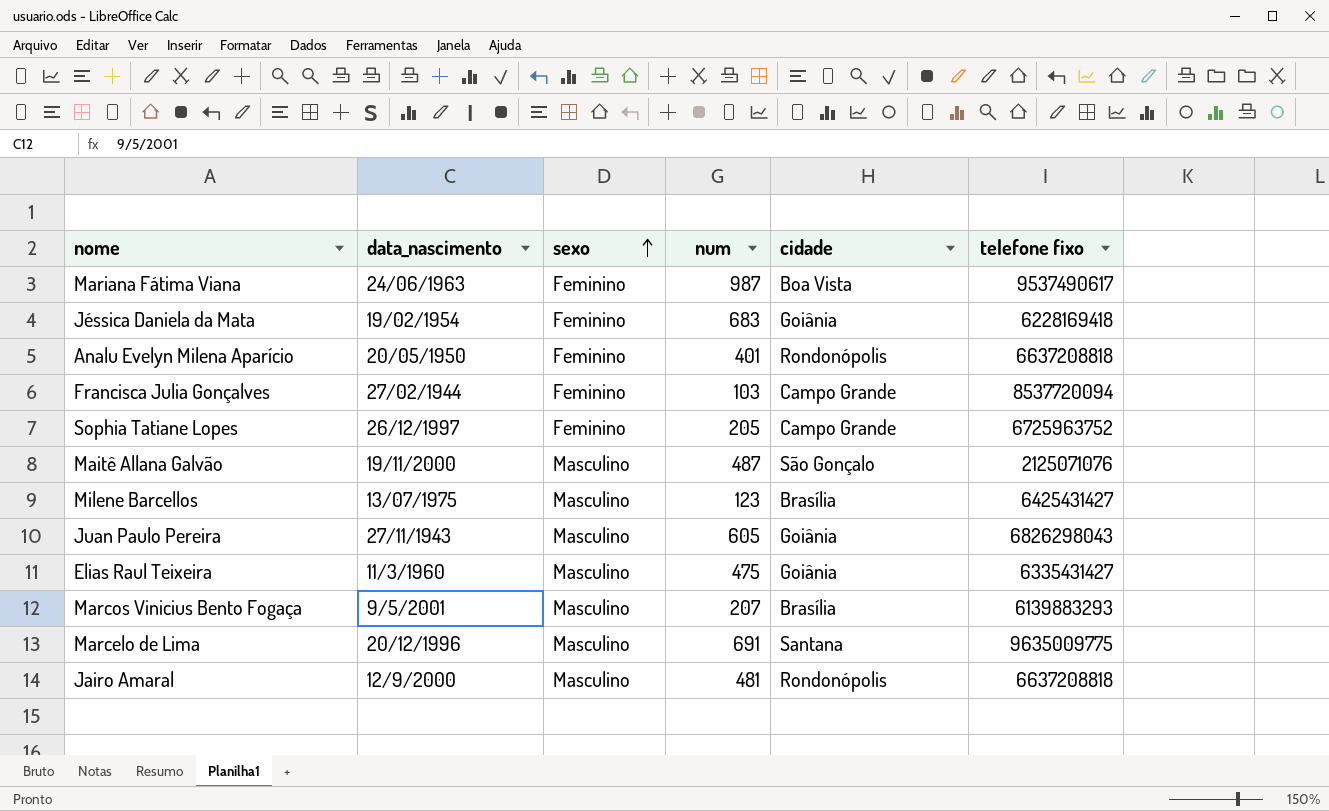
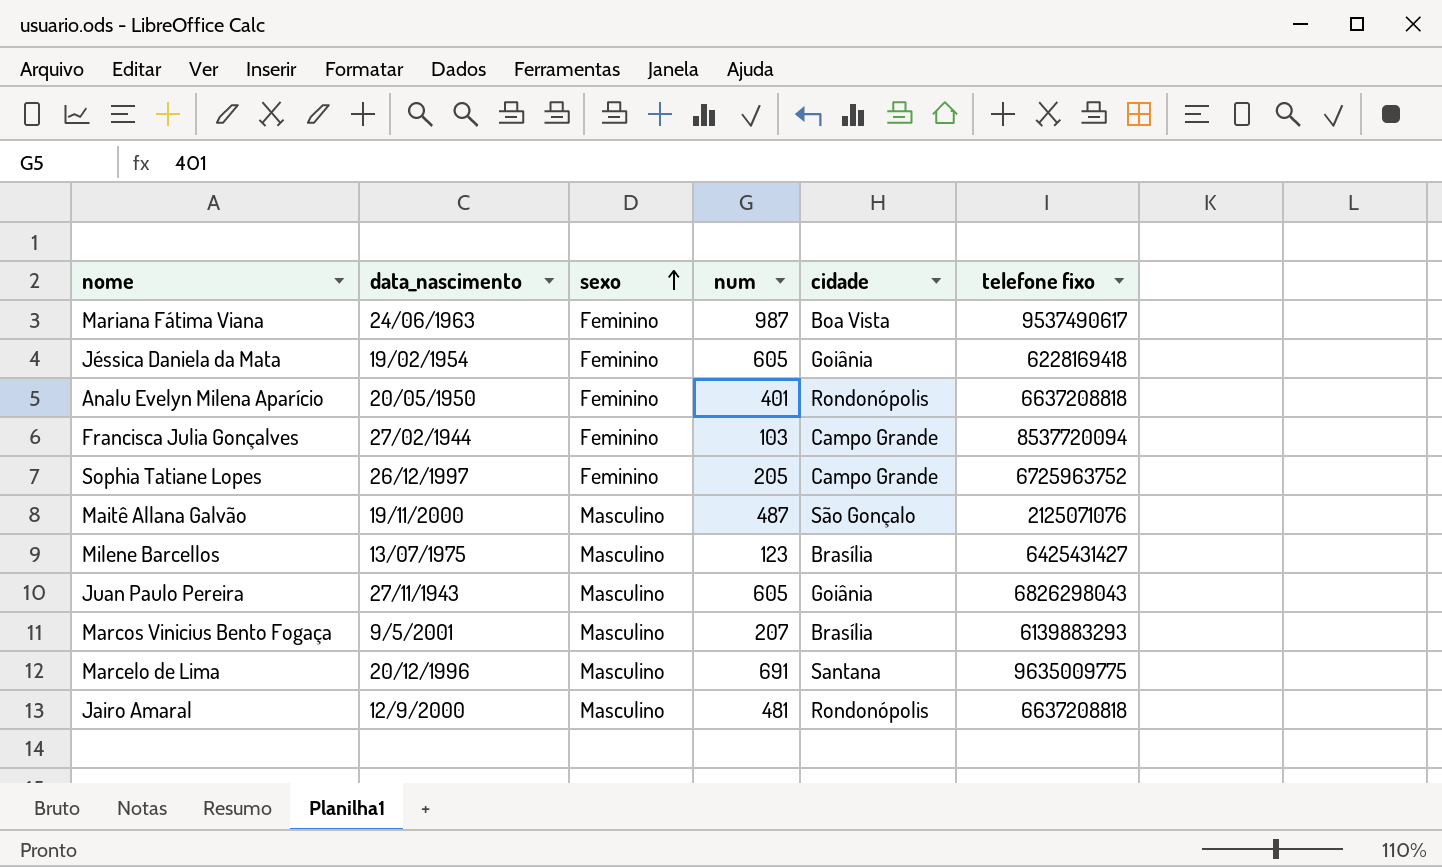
row Elias Raul Teixeira: 11/3/1960 | Masculino | 475 | Goiânia | 6335431427 -> none
Jéssica Daniela da Mata | num: 683 -> 605

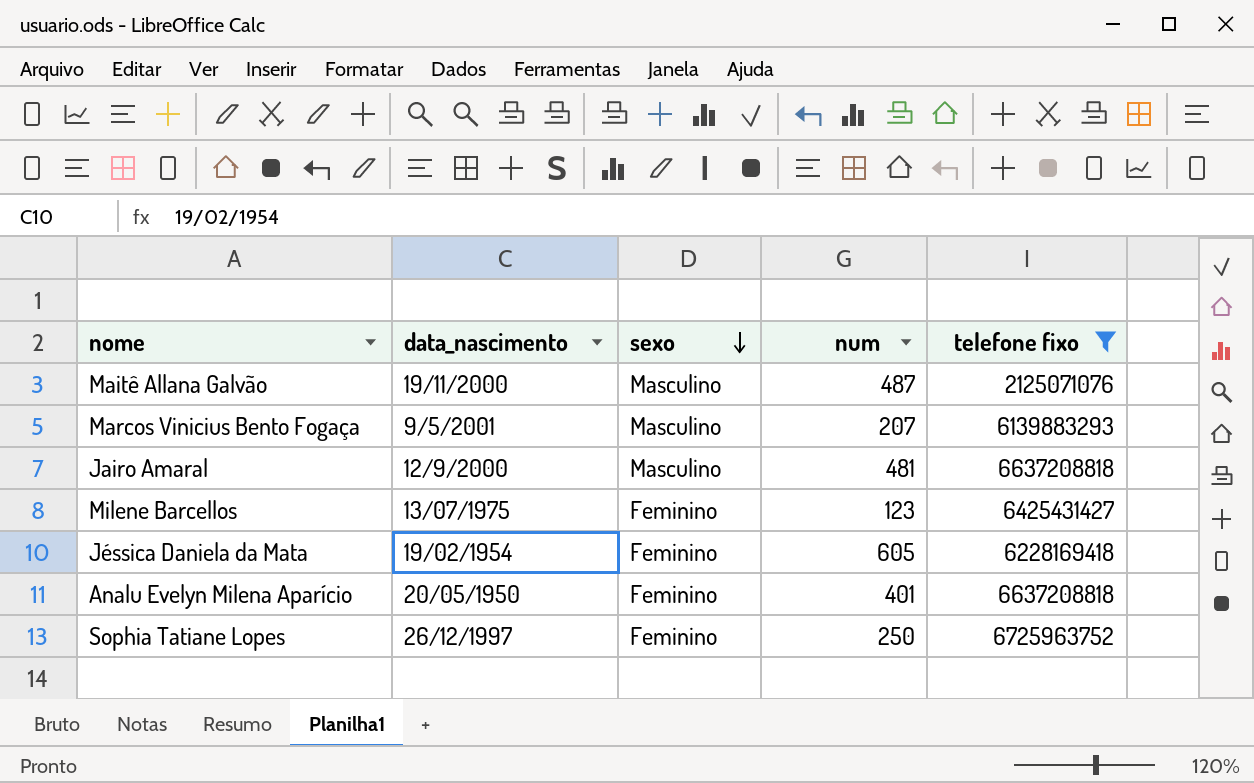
filter: none -> telefone fixo <= 6725963752
row order: sexo ascending -> sexo descending
column cidade | position: 5 -> none
Milene Barcellos | sexo: Masculino -> Feminino
Sophia Tatiane Lopes | num: 205 -> 250

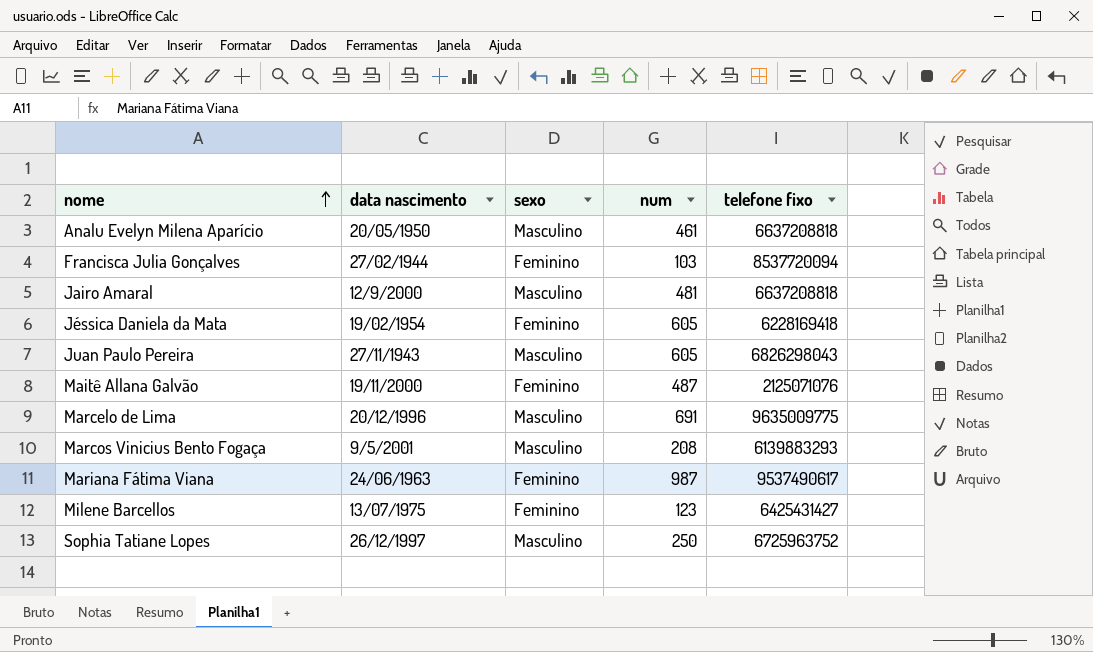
filter: telefone fixo <= 6725963752 -> none
row order: sexo descending -> nome ascending
column name: data_nascimento -> data nascimento
Analu Evelyn Milena Aparício | sexo: Feminino -> Masculino
Analu Evelyn Milena Aparício | num: 401 -> 461
Maitê Allana Galvão | sexo: Masculino -> Feminino
Marcos Vinicius Bento Fogaça | num: 207 -> 208
Sophia Tatiane Lopes | sexo: Feminino -> Masculino

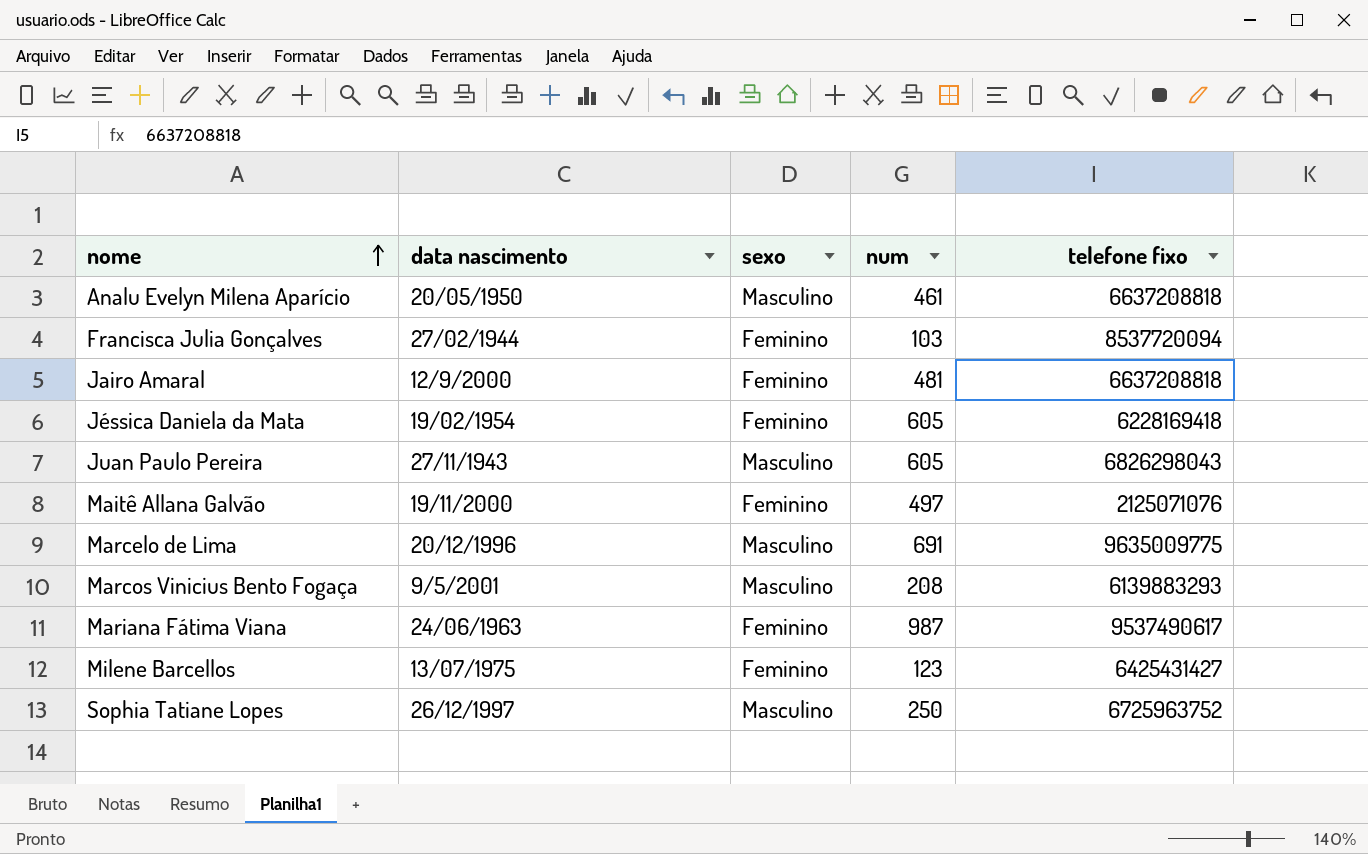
Jairo Amaral | sexo: Masculino -> Feminino
Maitê Allana Galvão | num: 487 -> 497

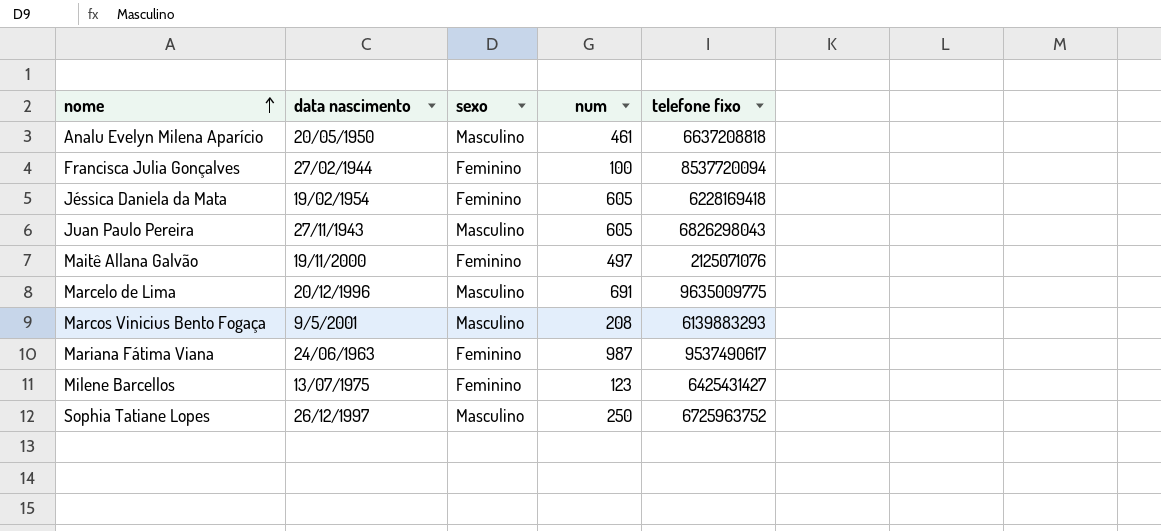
row Jairo Amaral: 12/9/2000 | Feminino | 481 | 6637208818 -> none
Francisca Julia Gonçalves | num: 103 -> 100

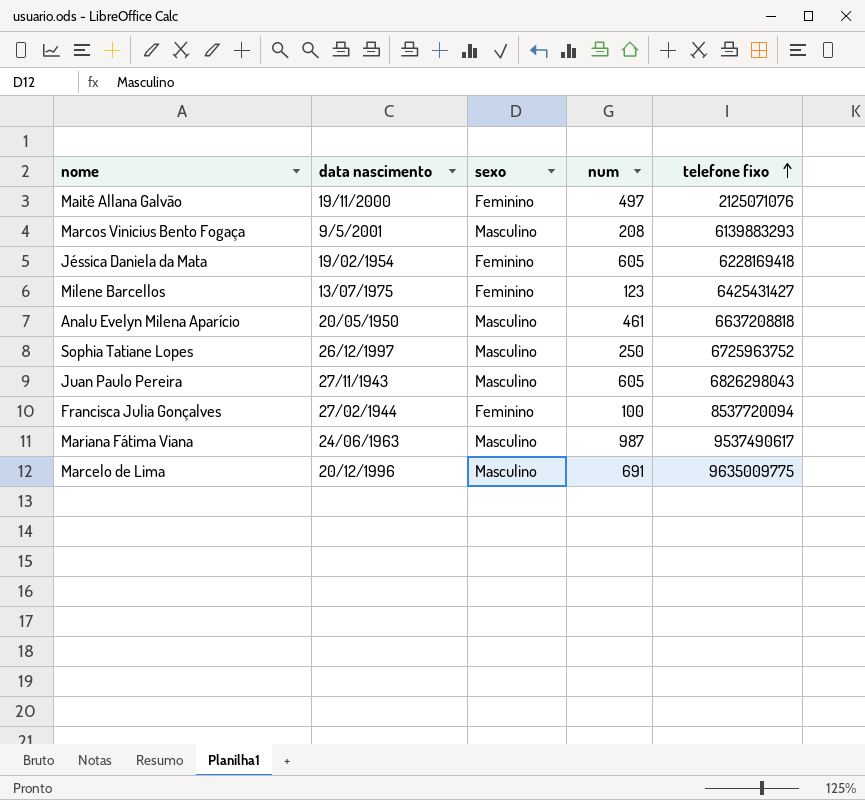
row order: nome ascending -> telefone fixo ascending
Mariana Fátima Viana | sexo: Feminino -> Masculino

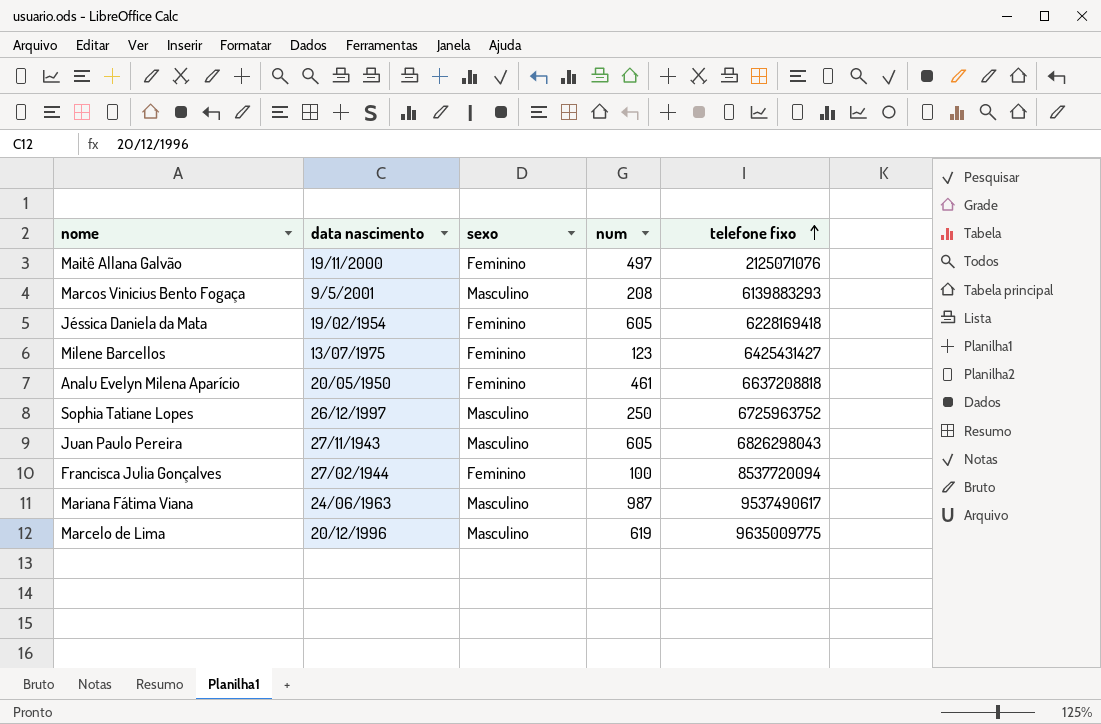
Analu Evelyn Milena Aparício | sexo: Masculino -> Feminino
Marcelo de Lima | num: 691 -> 619

